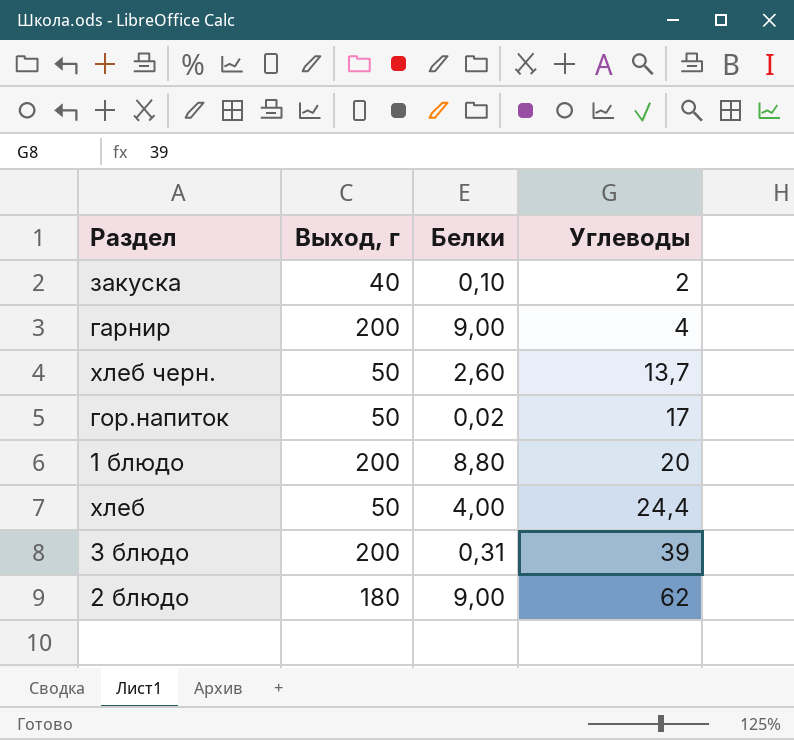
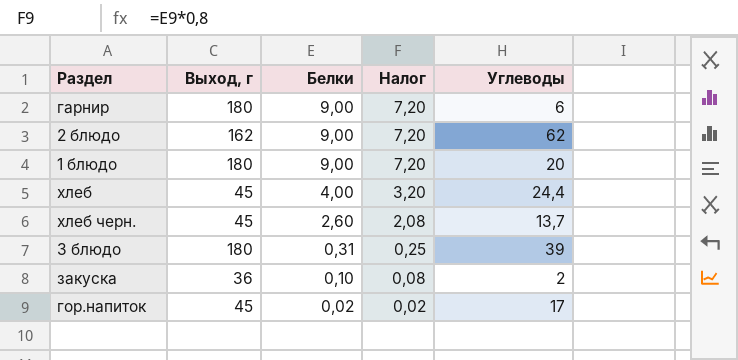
row order: Углеводы ascending -> Белки descending
column Налог | formula: none -> [Белки] * 0,8
гарнир | Выход, г: 200 -> 180
гарнир | Углеводы: 4 -> 6
2 блюдо | Выход, г: 180 -> 162
1 блюдо | Выход, г: 200 -> 180
1 блюдо | Белки: 8,80 -> 9,00
хлеб | Выход, г: 50 -> 45
хлеб черн. | Выход, г: 50 -> 45
3 блюдо | Выход, г: 200 -> 180
закуска | Выход, г: 40 -> 36
гор.напиток | Выход, г: 50 -> 45

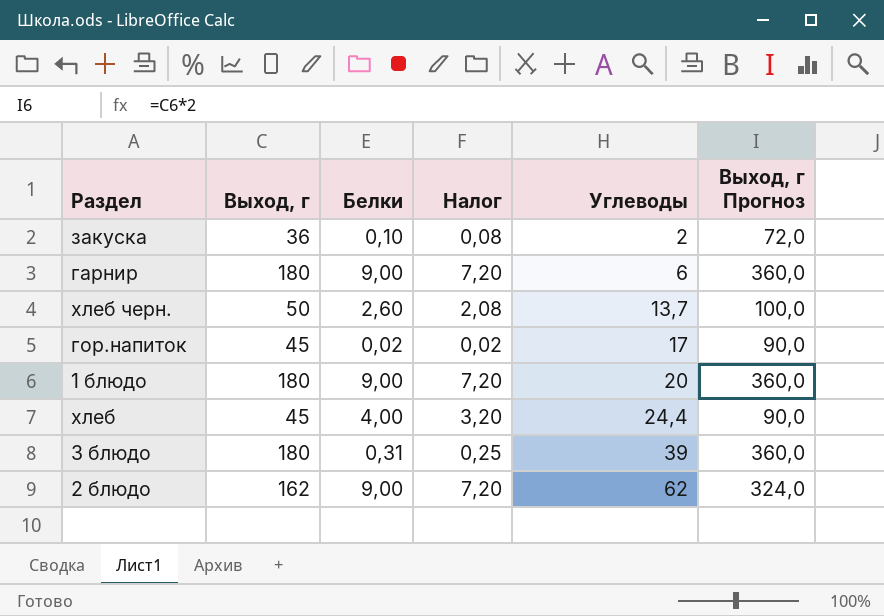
row order: Белки descending -> Углеводы ascending
column Выход, г Прогноз | formula: none -> [Выход, г] * 2
хлеб черн. | Выход, г: 45 -> 50

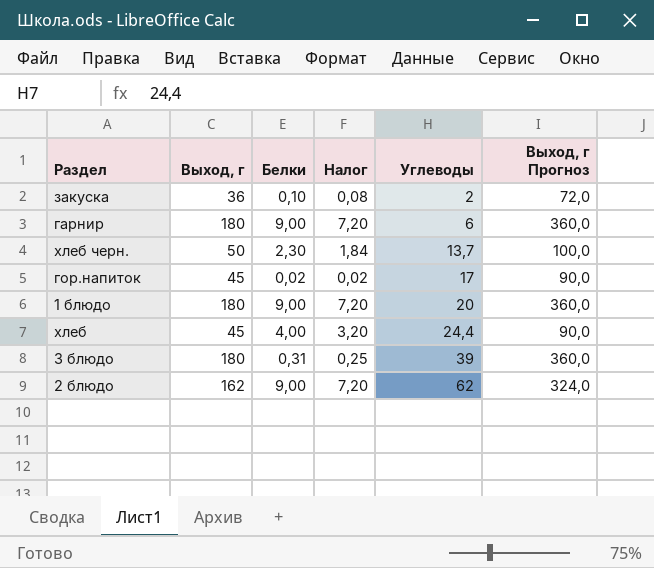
хлеб черн. | Белки: 2,60 -> 2,30
хлеб черн. | Налог: 2,08 -> 1,84

